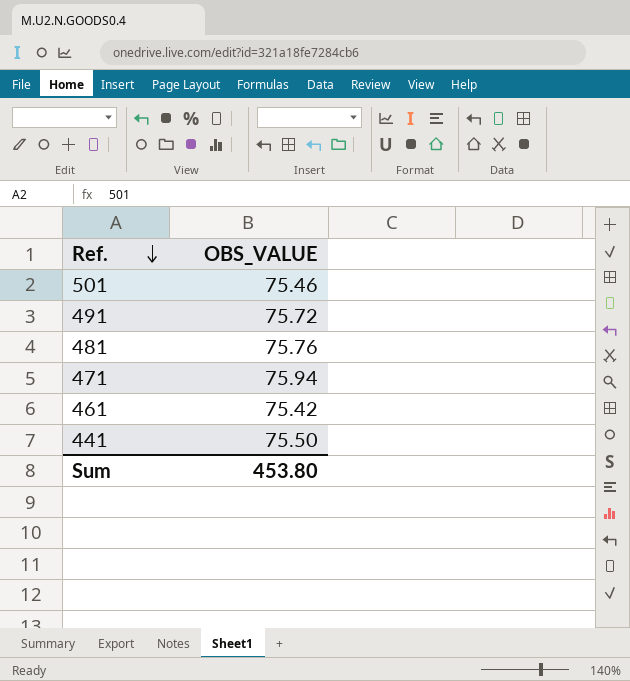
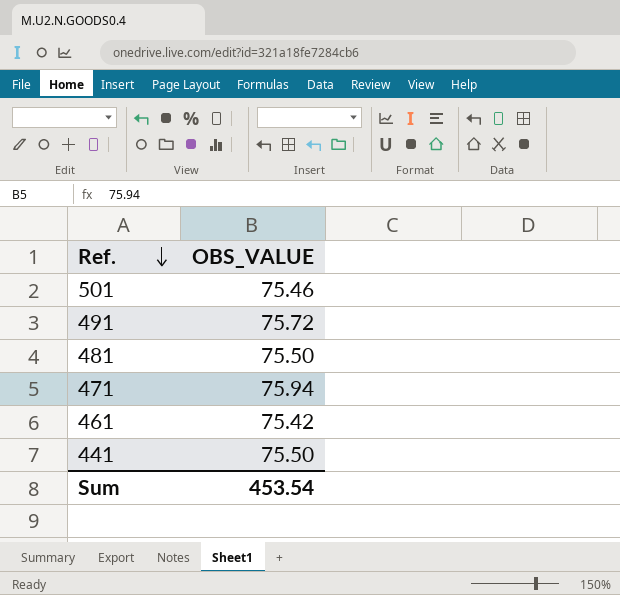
481 | OBS_VALUE: 75.76 -> 75.50
Sum | OBS_VALUE: 453.80 -> 453.54

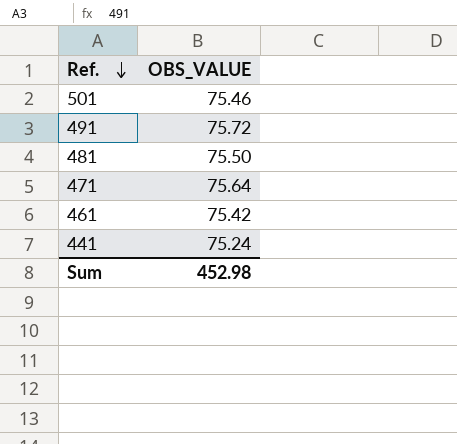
471 | OBS_VALUE: 75.94 -> 75.64
441 | OBS_VALUE: 75.50 -> 75.24
Sum | OBS_VALUE: 453.54 -> 452.98

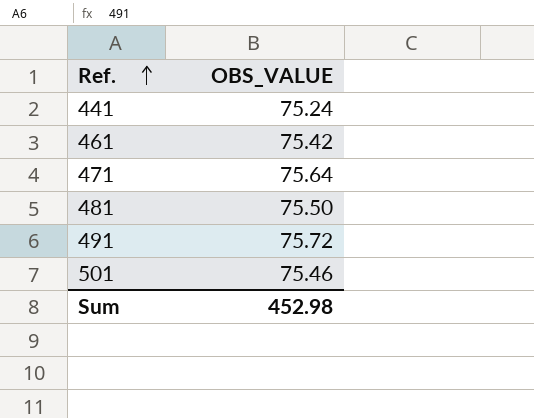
row order: Ref. descending -> Ref. ascending

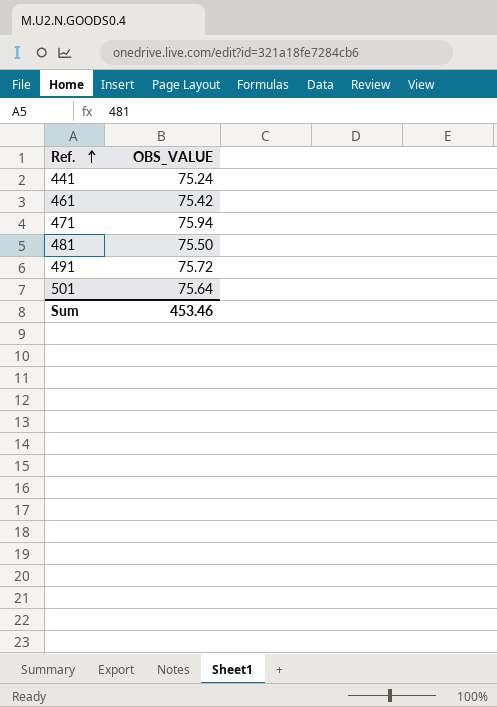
471 | OBS_VALUE: 75.64 -> 75.94
501 | OBS_VALUE: 75.46 -> 75.64
Sum | OBS_VALUE: 452.98 -> 453.46

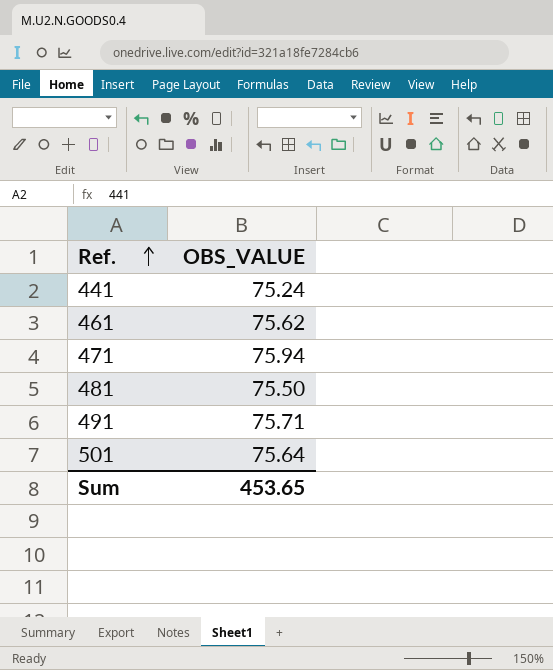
461 | OBS_VALUE: 75.42 -> 75.62
491 | OBS_VALUE: 75.72 -> 75.71
Sum | OBS_VALUE: 453.46 -> 453.65

